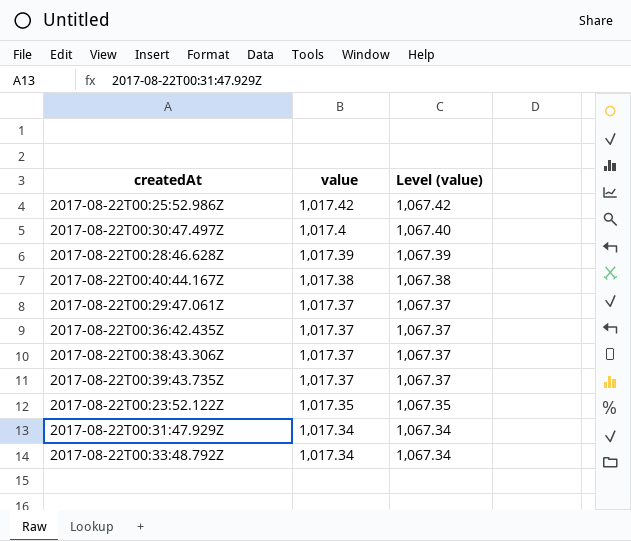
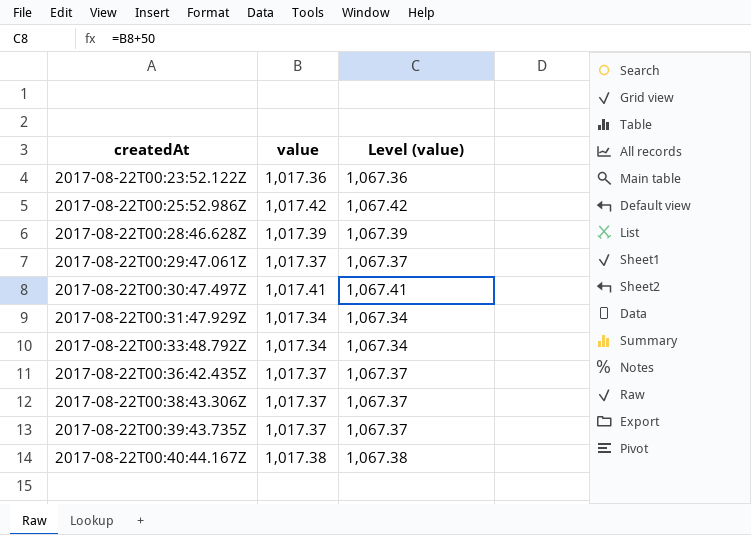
row order: value descending -> createdAt ascending
2017-08-22T00:23:52.122Z | value: 1,017.35 -> 1,017.36
2017-08-22T00:23:52.122Z | Level (value): 1,067.35 -> 1,067.36
2017-08-22T00:30:47.497Z | value: 1,017.4 -> 1,017.41
2017-08-22T00:30:47.497Z | Level (value): 1,067.40 -> 1,067.41

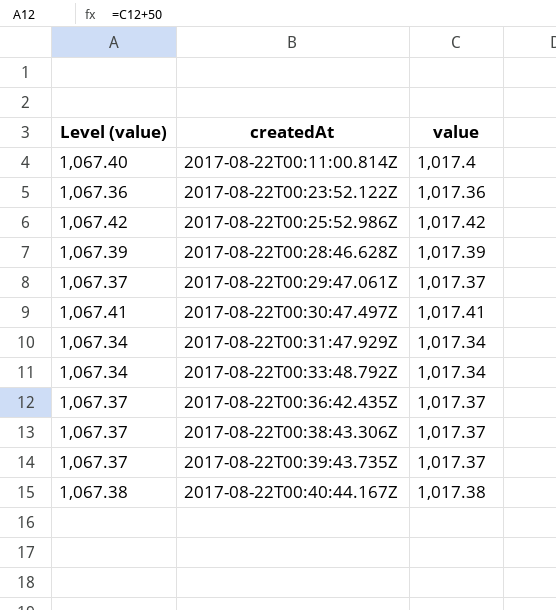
column Level (value) | position: 3 -> 1
row 2017-08-22T00:11:00.814Z: none -> 1,067.40 | 1,017.4

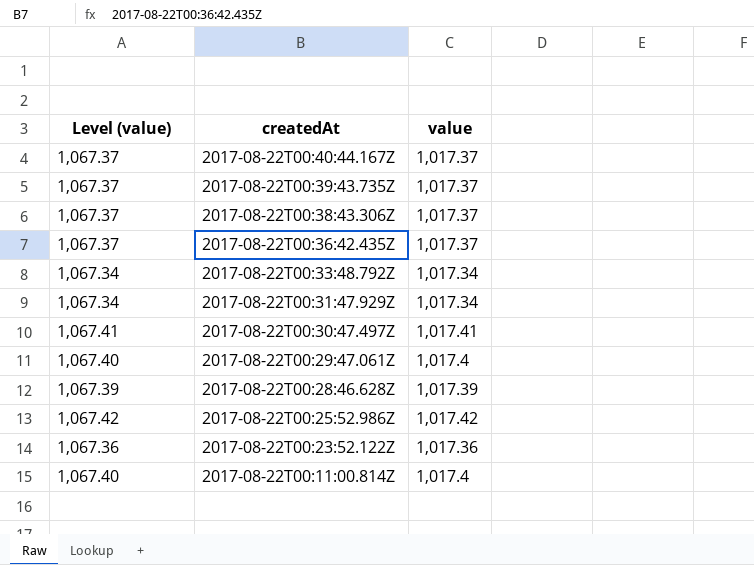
row order: createdAt ascending -> createdAt descending
2017-08-22T00:40:44.167Z | Level (value): 1,067.38 -> 1,067.37
2017-08-22T00:40:44.167Z | value: 1,017.38 -> 1,017.37
2017-08-22T00:29:47.061Z | Level (value): 1,067.37 -> 1,067.40
2017-08-22T00:29:47.061Z | value: 1,017.37 -> 1,017.4

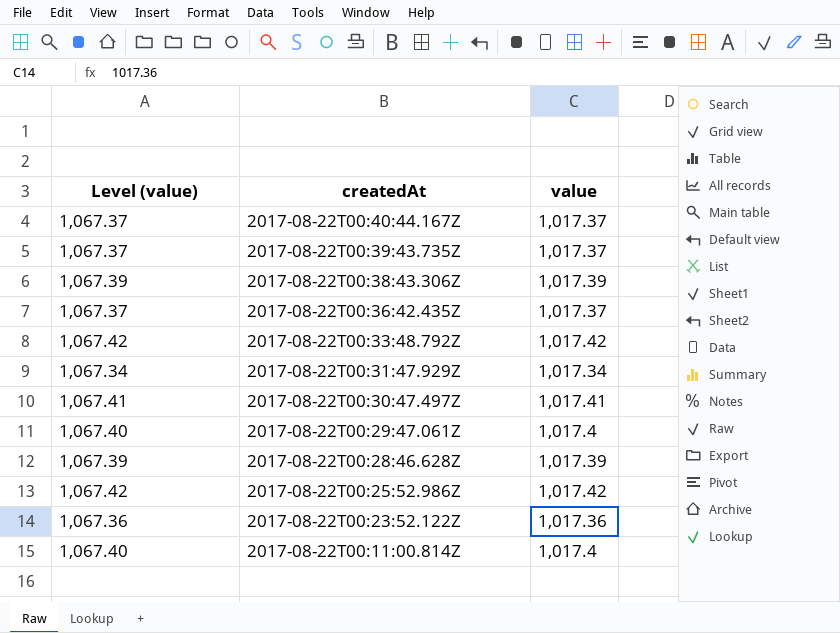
2017-08-22T00:38:43.306Z | Level (value): 1,067.37 -> 1,067.39
2017-08-22T00:38:43.306Z | value: 1,017.37 -> 1,017.39
2017-08-22T00:33:48.792Z | Level (value): 1,067.34 -> 1,067.42
2017-08-22T00:33:48.792Z | value: 1,017.34 -> 1,017.42

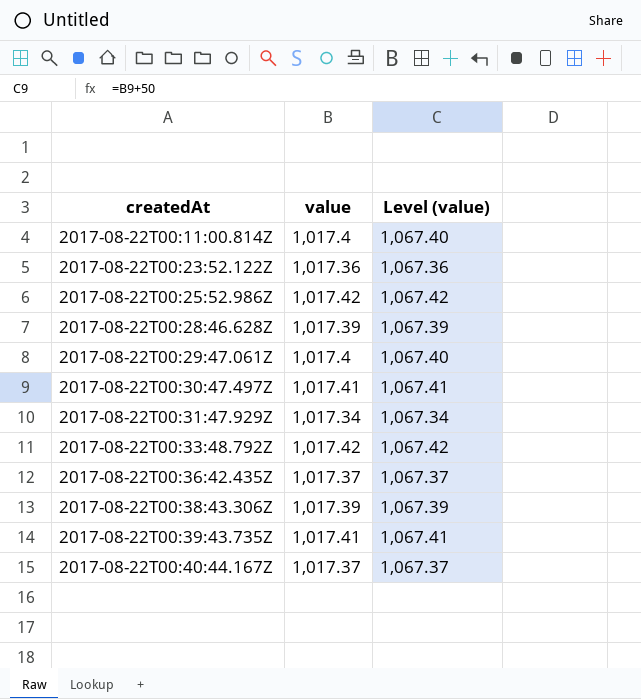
row order: createdAt descending -> createdAt ascending
column Level (value) | position: 1 -> 3
2017-08-22T00:39:43.735Z | value: 1,017.37 -> 1,017.41
2017-08-22T00:39:43.735Z | Level (value): 1,067.37 -> 1,067.41

